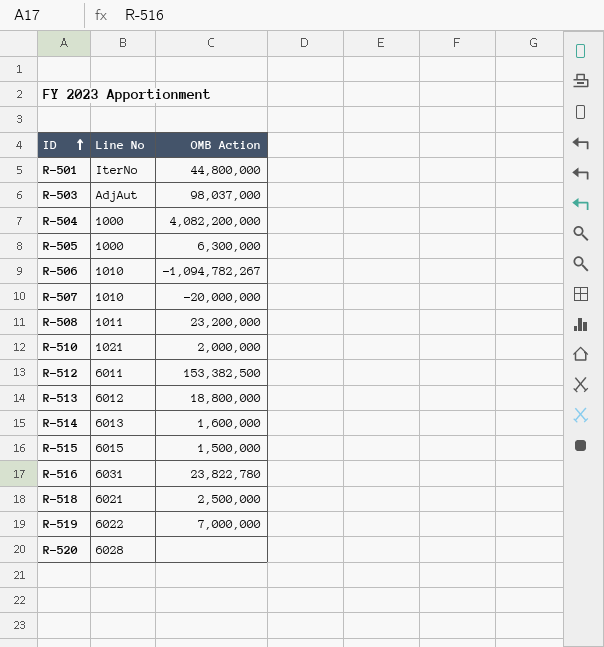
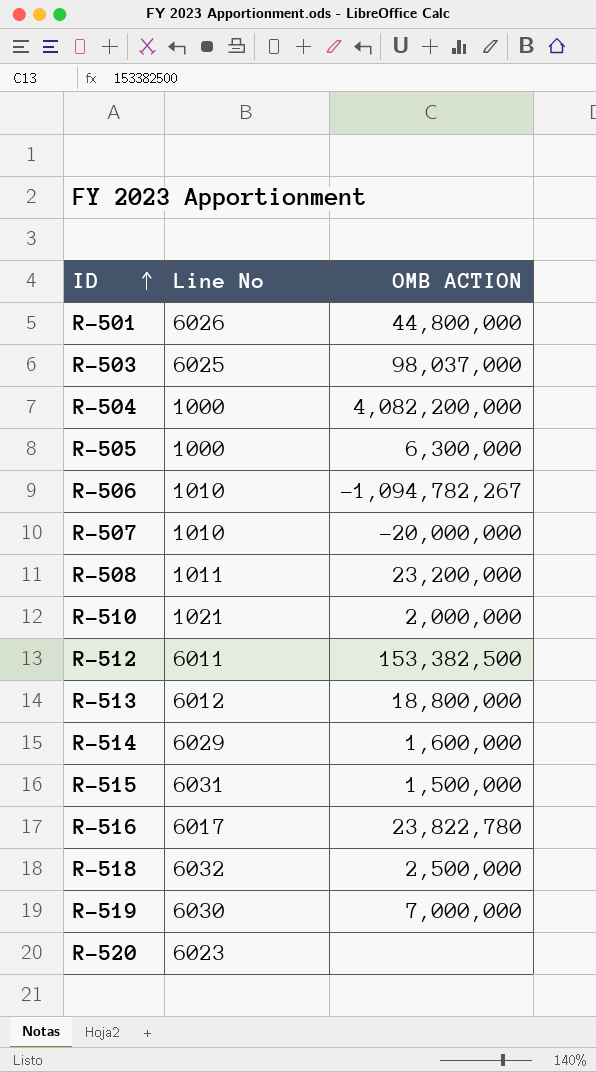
column name: OMB Action -> OMB ACTION
R-501 | Line No: IterNo -> 6026
R-503 | Line No: AdjAut -> 6025
R-514 | Line No: 6013 -> 6029
R-515 | Line No: 6015 -> 6031
R-516 | Line No: 6031 -> 6017
R-518 | Line No: 6021 -> 6032
R-519 | Line No: 6022 -> 6030
R-520 | Line No: 6028 -> 6023

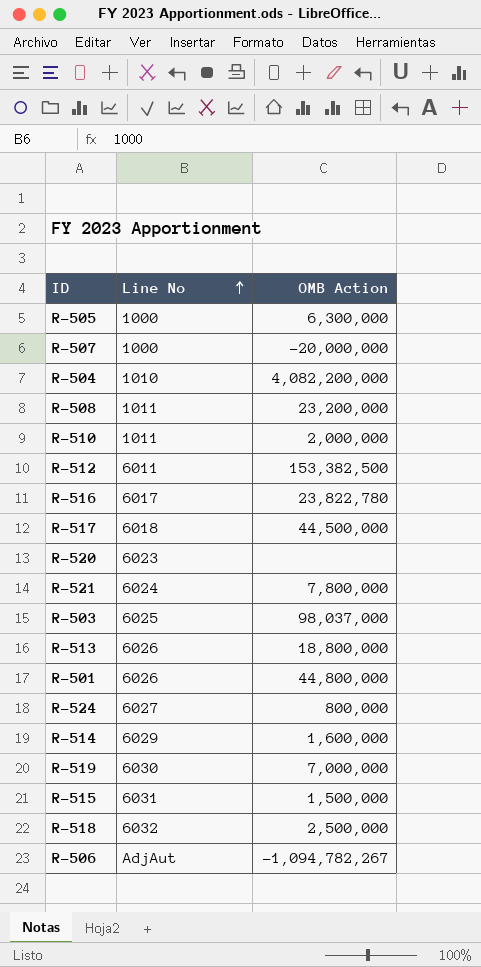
row order: ID ascending -> Line No ascending
column name: OMB ACTION -> OMB Action
R-507 | Line No: 1010 -> 1000
R-504 | Line No: 1000 -> 1010
R-510 | Line No: 1021 -> 1011
row R-517: none -> 6018 | 44,500,000
row R-521: none -> 6024 | 7,800,000
R-513 | Line No: 6012 -> 6026
row R-524: none -> 6027 | 800,000
R-506 | Line No: 1010 -> AdjAut

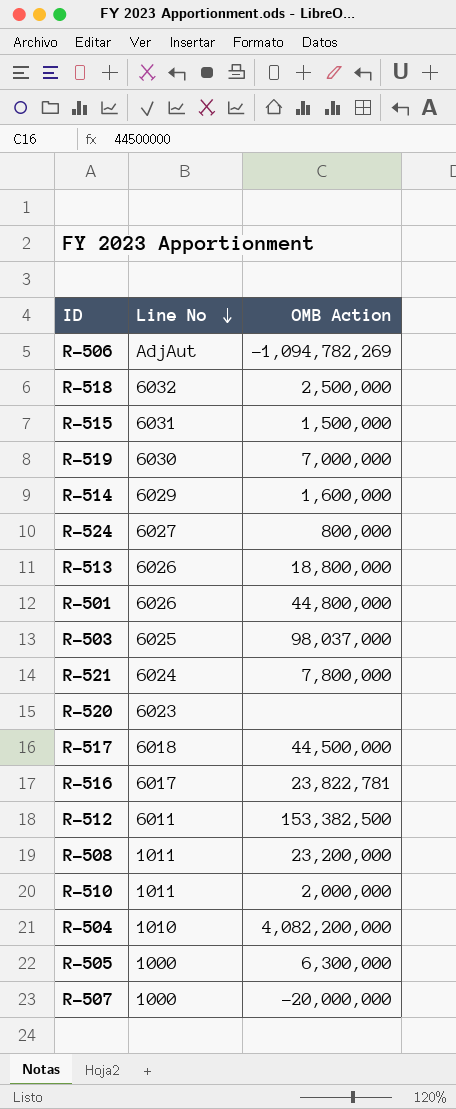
row order: Line No ascending -> Line No descending
R-506 | OMB Action: -1,094,782,267 -> -1,094,782,269
R-516 | OMB Action: 23,822,780 -> 23,822,781

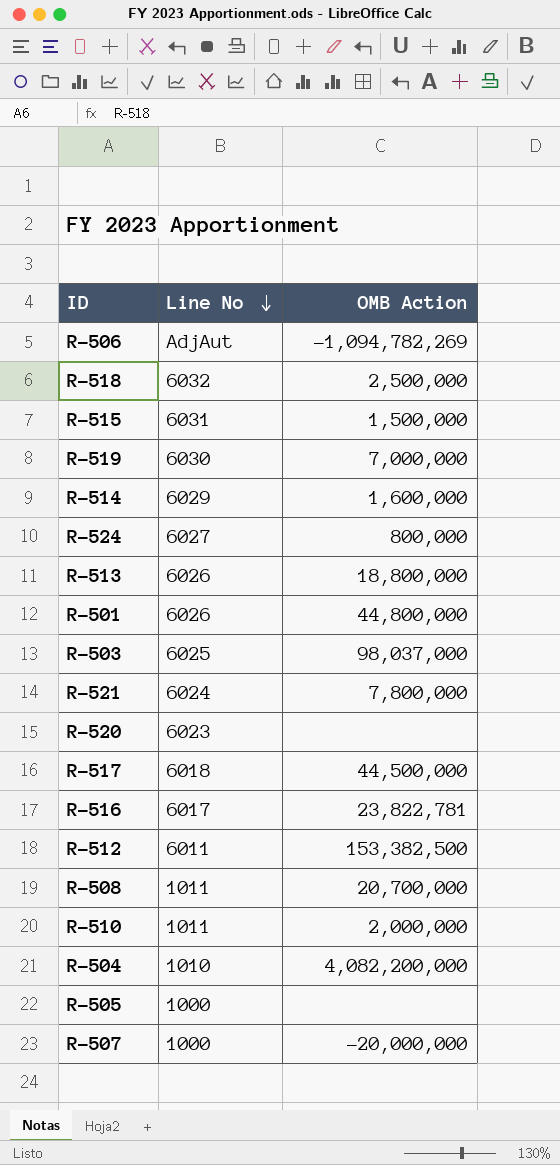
R-508 | OMB Action: 23,200,000 -> 20,700,000
R-505 | OMB Action: 6,300,000 -> none

